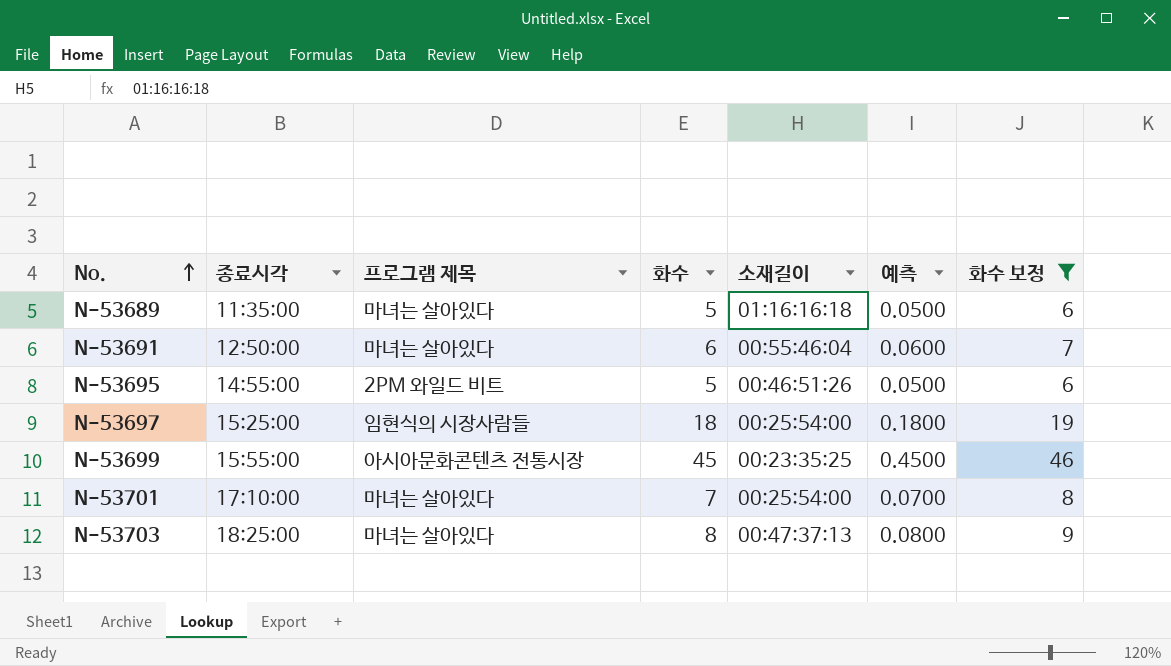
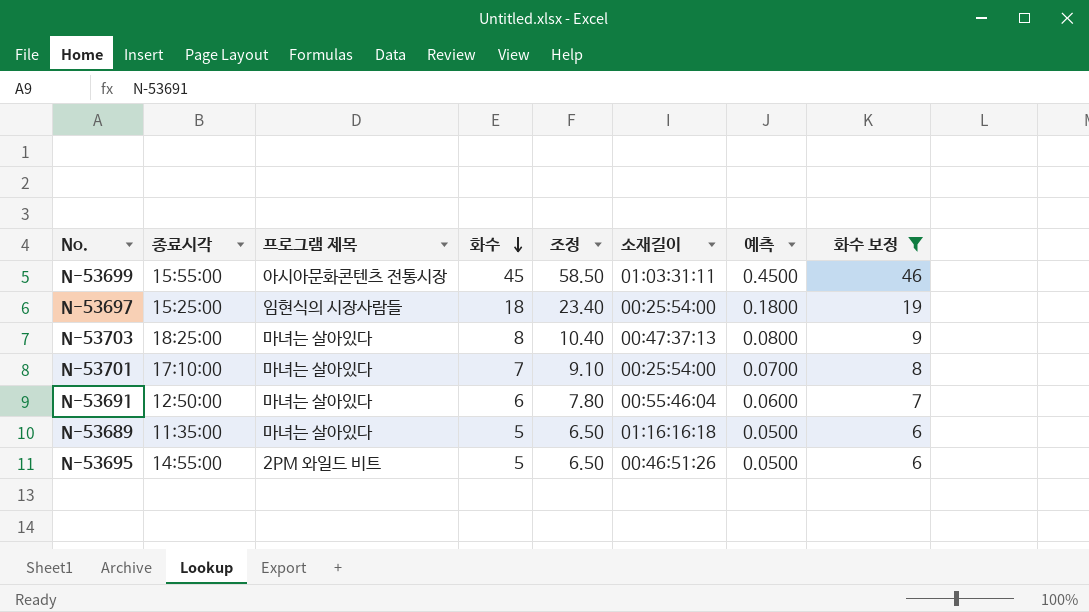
row order: No. ascending -> 화수 descending
column 조정 | formula: none -> [화수] * 1.3
N-53699 | 소재길이: 00:23:35:25 -> 01:03:31:11

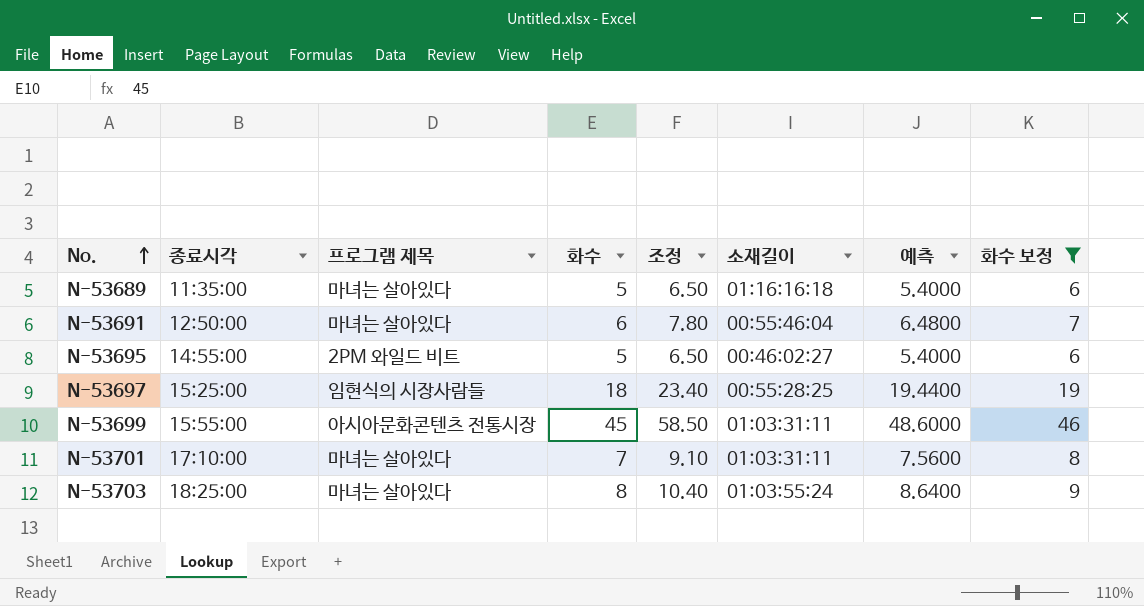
row order: 화수 descending -> No. ascending
column 예측 | formula: [화수] * 0.01 -> [화수] * 1.08
N-53695 | 소재길이: 00:46:51:26 -> 00:46:02:27
N-53697 | 소재길이: 00:25:54:00 -> 00:55:28:25
N-53701 | 소재길이: 00:25:54:00 -> 01:03:31:11
N-53703 | 소재길이: 00:47:37:13 -> 01:03:55:24

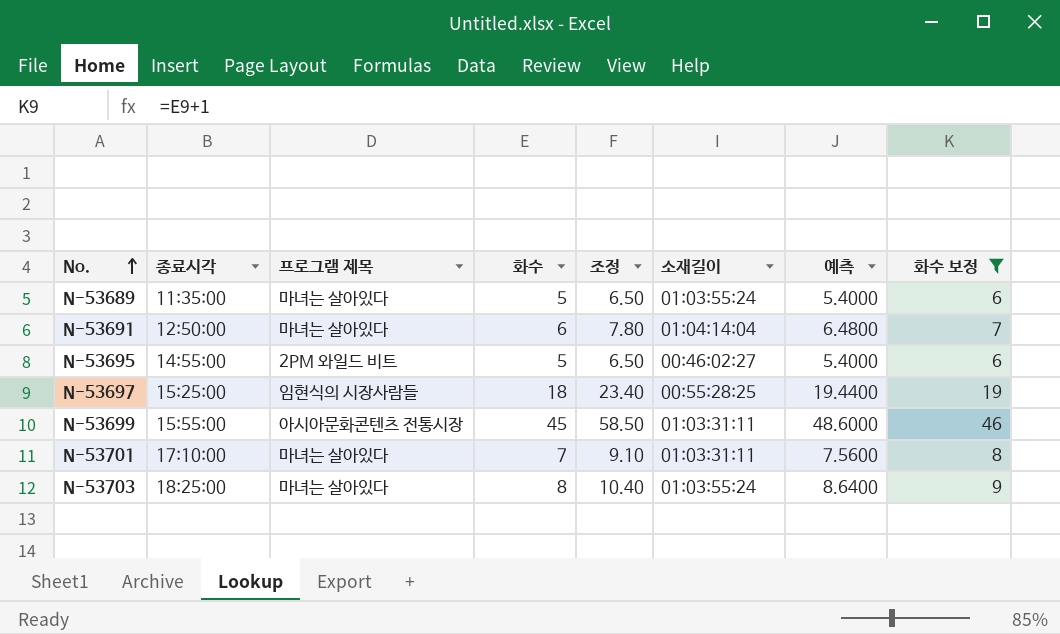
N-53689 | 소재길이: 01:16:16:18 -> 01:03:55:24
N-53691 | 소재길이: 00:55:46:04 -> 01:04:14:04

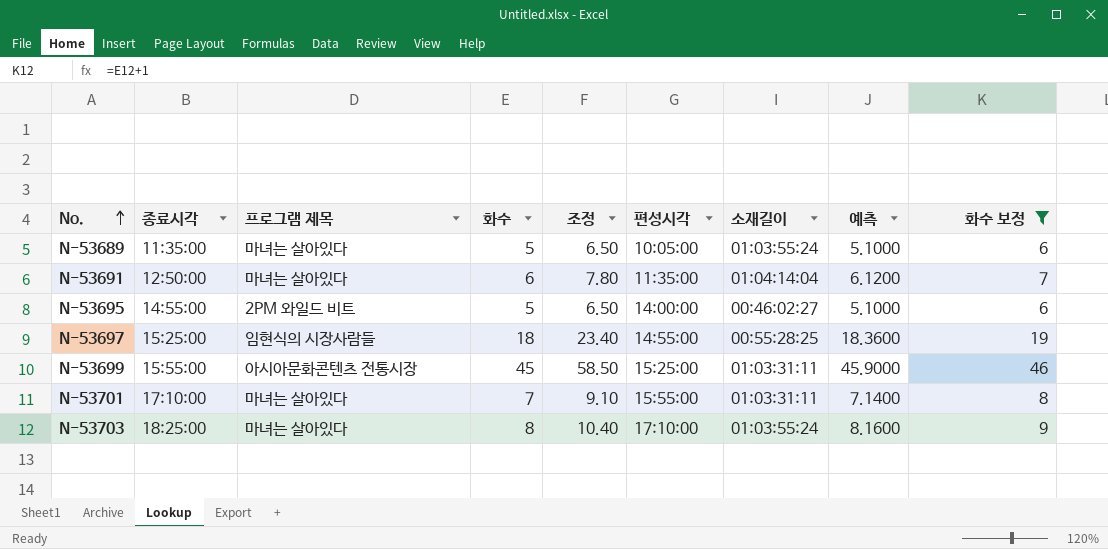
column 편성시각 | position: none -> 6
column 예측 | formula: [화수] * 1.08 -> [화수] * 1.02

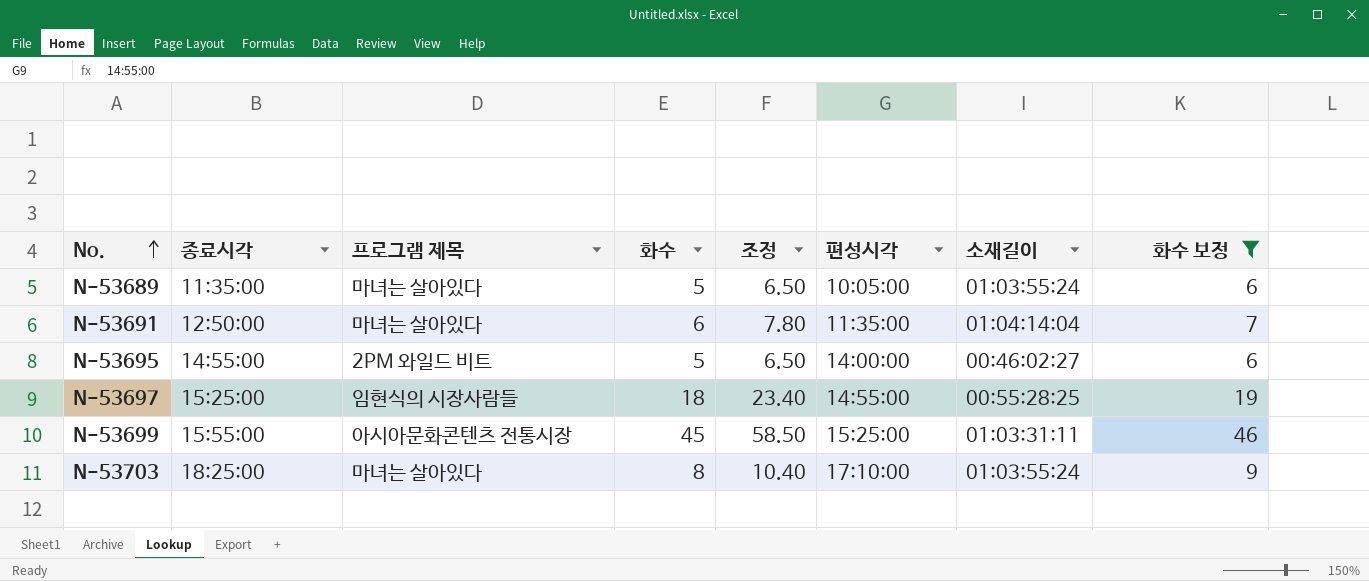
column 예측 | formula: [화수] * 1.02 -> none
row N-53701: 17:10:00 | 마녀는 살아있다 | 7 | 9.10 | 15:55:00 | 01:03:31:11 | 7.1400 | 8 -> none

